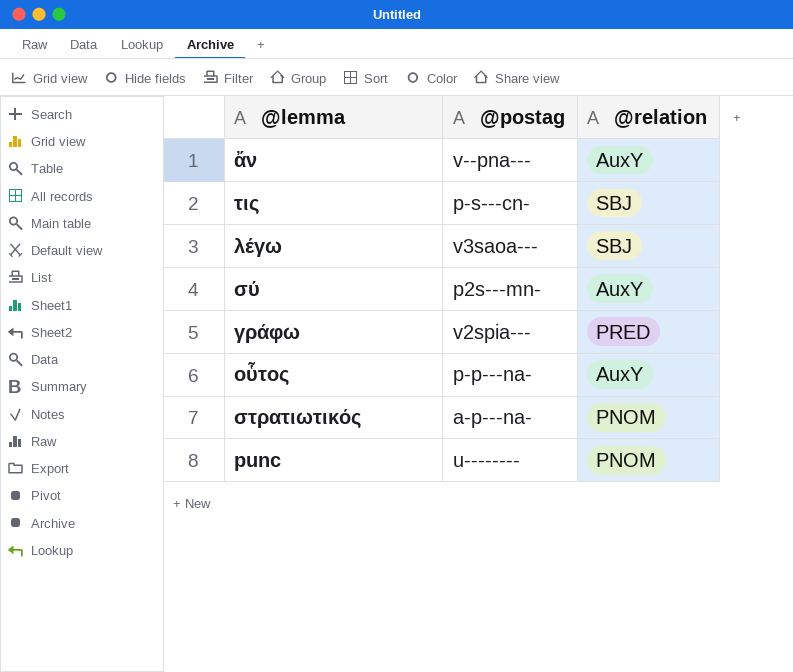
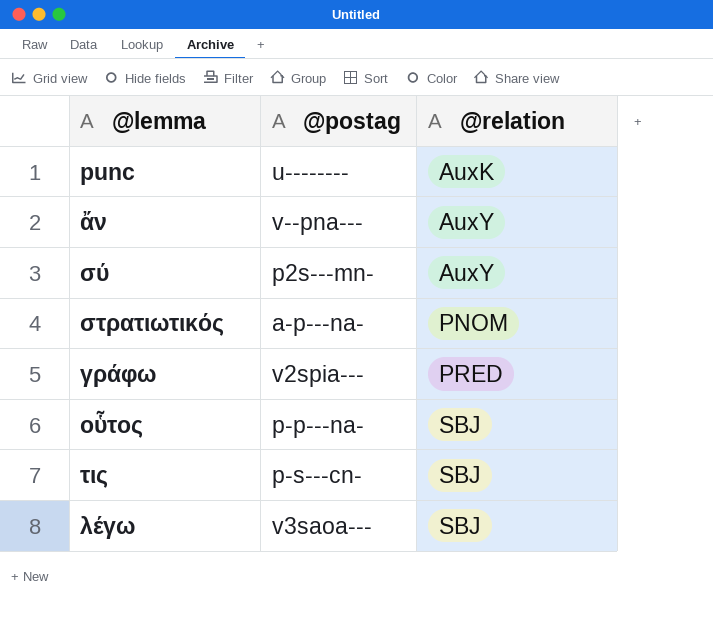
row order: none -> @relation ascending
punc | @relation: PNOM -> AuxK
οὗτος | @relation: AuxY -> SBJ

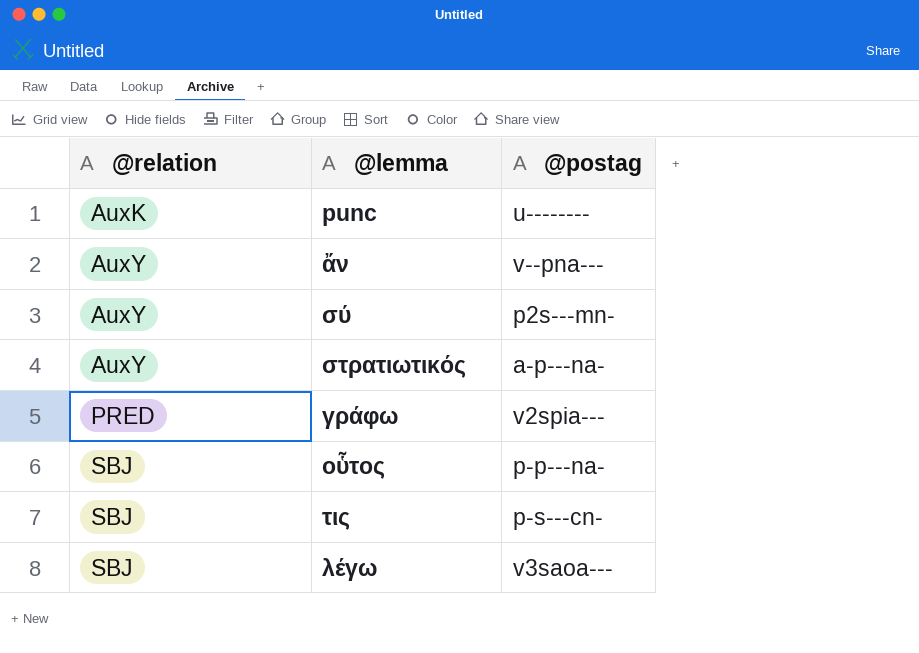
column @relation | position: 3 -> 1
στρατιωτικός | @relation: PNOM -> AuxY

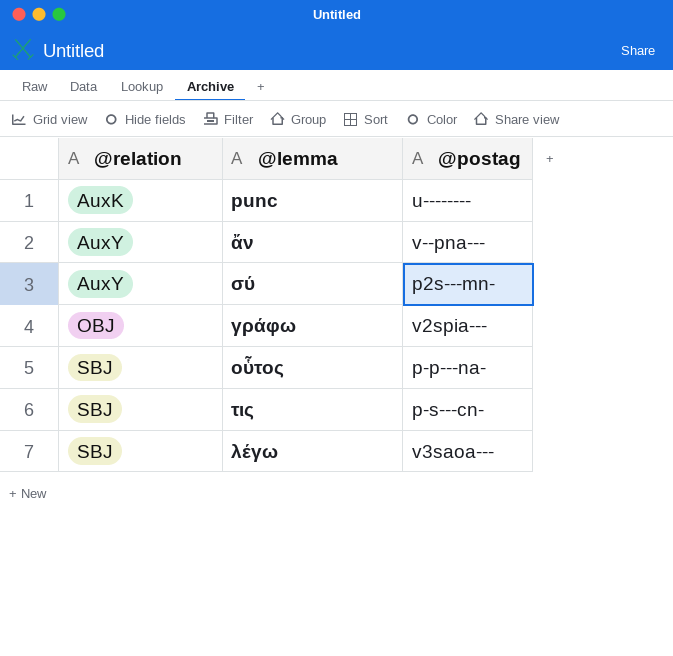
row στρατιωτικός: AuxY | a-p---na- -> none
γράφω | @relation: PRED -> OBJ

